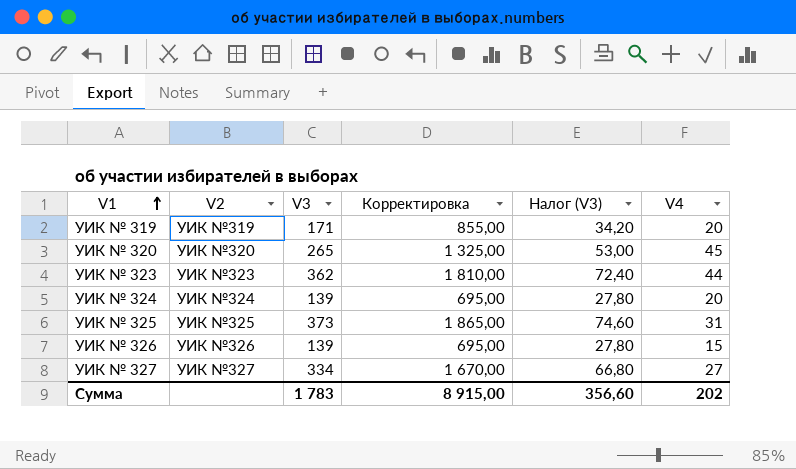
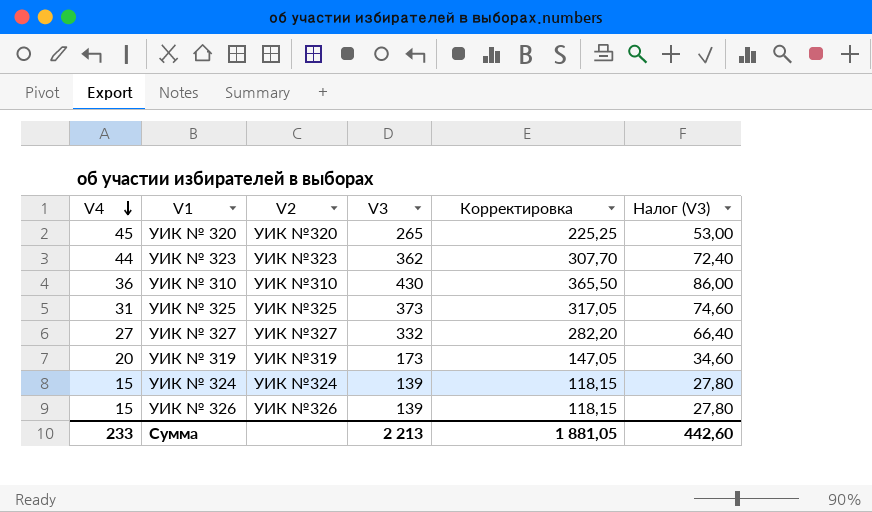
row order: V1 ascending -> V4 descending
column V4 | position: 6 -> 1
column Корректировка | formula: [V3] * 5 -> [V3] * 0,85
row УИК № 310: none -> 36 | УИК №310 | 430 | 365,50 | 86,00
УИК № 327 | V3: 334 -> 332
УИК № 327 | Налог (V3): 66,80 -> 66,40
УИК № 319 | V3: 171 -> 173
УИК № 319 | Налог (V3): 34,20 -> 34,60
УИК № 324 | V4: 20 -> 15
Сумма | V4: 202 -> 233
Сумма | V3: 1 783 -> 2 213
Сумма | Корректировка: 8 915,00 -> 1 881,05
Сумма | Налог (V3): 356,60 -> 442,60

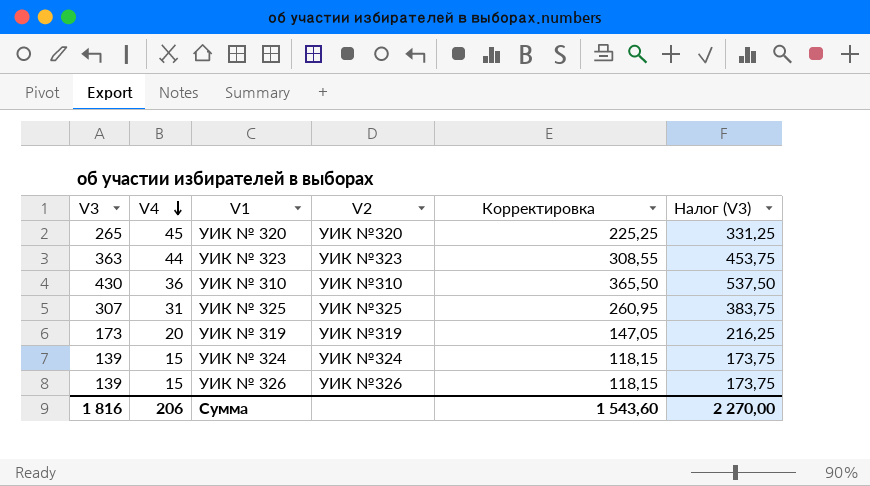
column V3 | position: 4 -> 1
column Налог (V3) | formula: [V3] * 0,2 -> [V3] * 1,25
row УИК № 327: 27 | УИК №327 | 332 | 282,20 | 66,40 -> none
УИК № 323 | V3: 362 -> 363
УИК № 323 | Корректировка: 307,70 -> 308,55
УИК № 325 | V3: 373 -> 307
УИК № 325 | Корректировка: 317,05 -> 260,95
Сумма | V3: 2 213 -> 1 816
Сумма | V4: 233 -> 206
Сумма | Корректировка: 1 881,05 -> 1 543,60
Сумма | Налог (V3): 442,60 -> 2 270,00

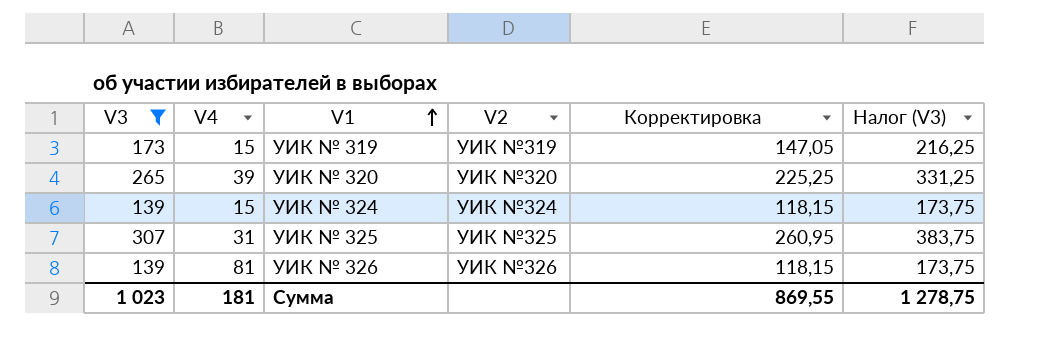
filter: none -> V3 <= 307
row order: V4 descending -> V1 ascending
УИК № 319 | V4: 20 -> 15
УИК № 320 | V4: 45 -> 39
УИК № 326 | V4: 15 -> 81
Сумма | V3: 1 816 -> 1 023
Сумма | V4: 206 -> 181
Сумма | Корректировка: 1 543,60 -> 869,55
Сумма | Налог (V3): 2 270,00 -> 1 278,75

